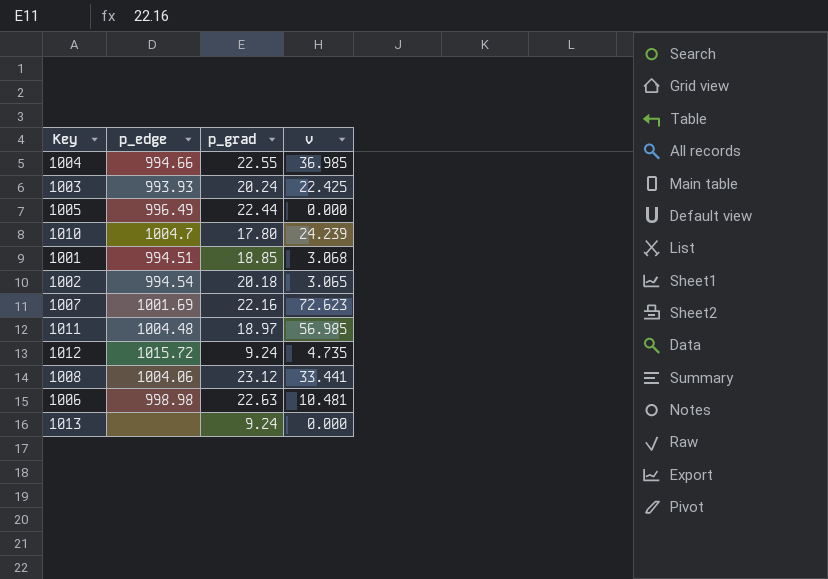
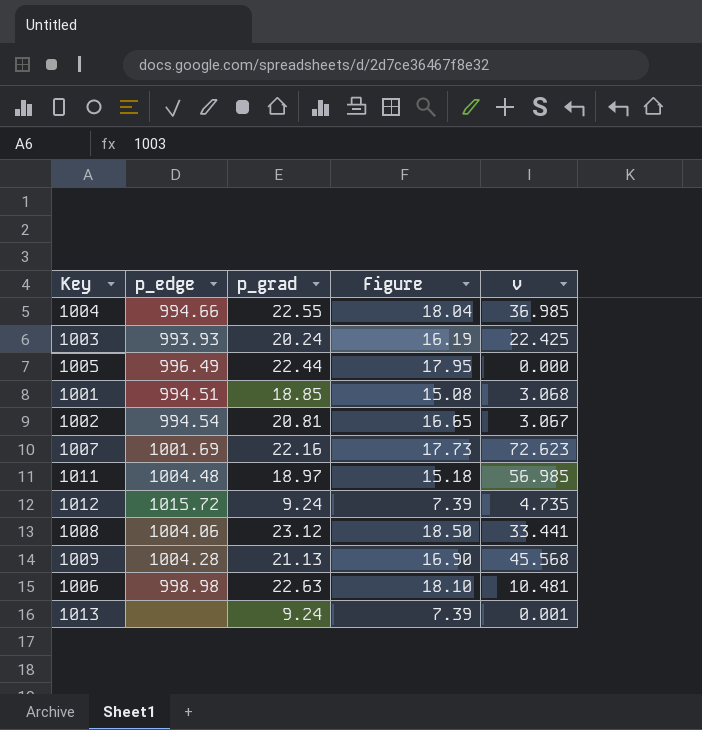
column Figure | formula: none -> [p_grad] * 0.8
row 1010: 1004.7 | 17.80 | 24.239 -> none
1002 | p_grad: 20.18 -> 20.81
1002 | v: 3.065 -> 3.067
row 1009: none -> 1004.28 | 21.13 | 16.90 | 45.568
1013 | v: 0.000 -> 0.001

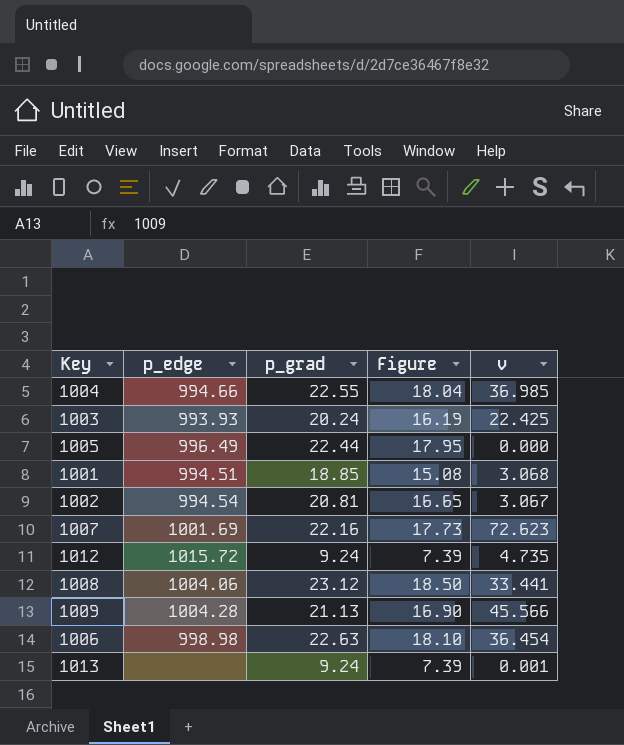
row 1011: 1004.48 | 18.97 | 15.18 | 56.985 -> none
1009 | v: 45.568 -> 45.566
1006 | v: 10.481 -> 36.454

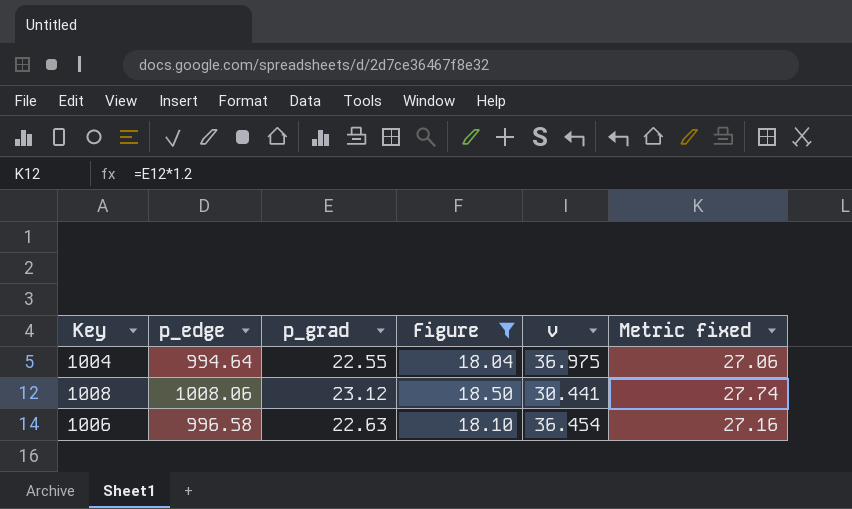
filter: none -> Figure >= 18.04
column Metric fixed | formula: none -> [p_grad] * 1.2
1004 | p_edge: 994.66 -> 994.64
1004 | v: 36.985 -> 36.975
1008 | p_edge: 1004.06 -> 1008.06
1008 | v: 33.441 -> 30.441
1006 | p_edge: 998.98 -> 996.58

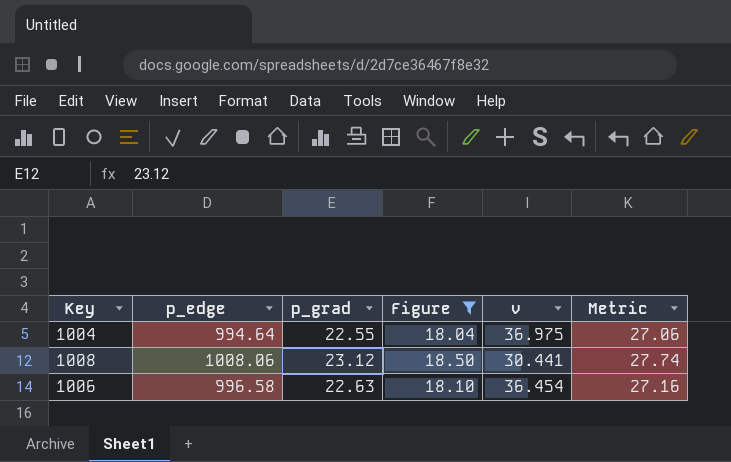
column name: Metric fixed -> Metric

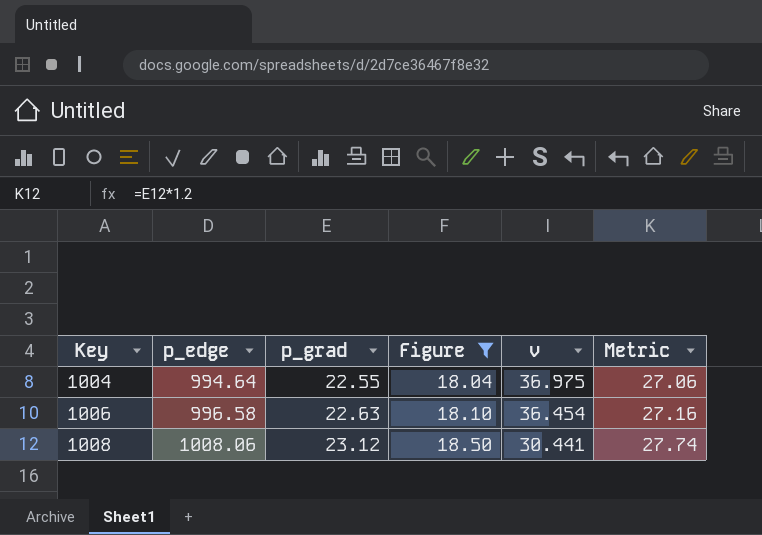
row order: none -> Key ascending

